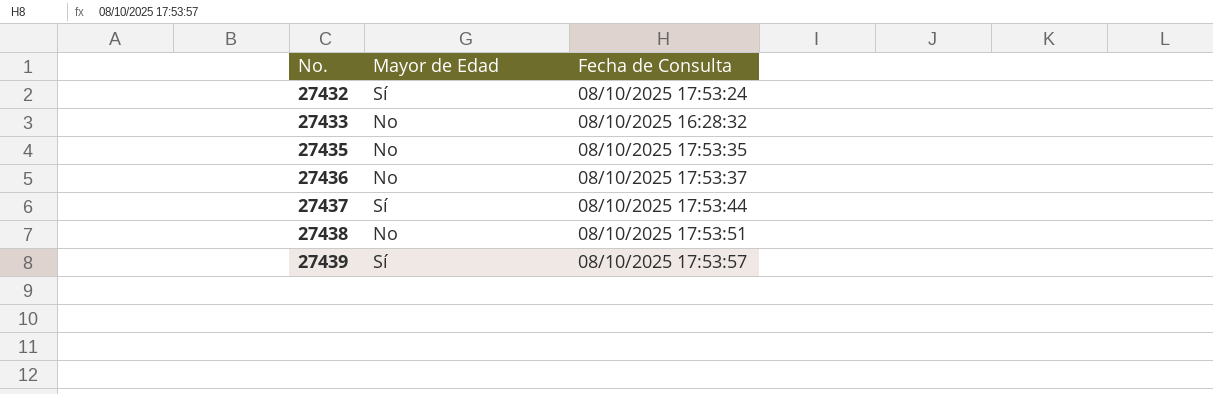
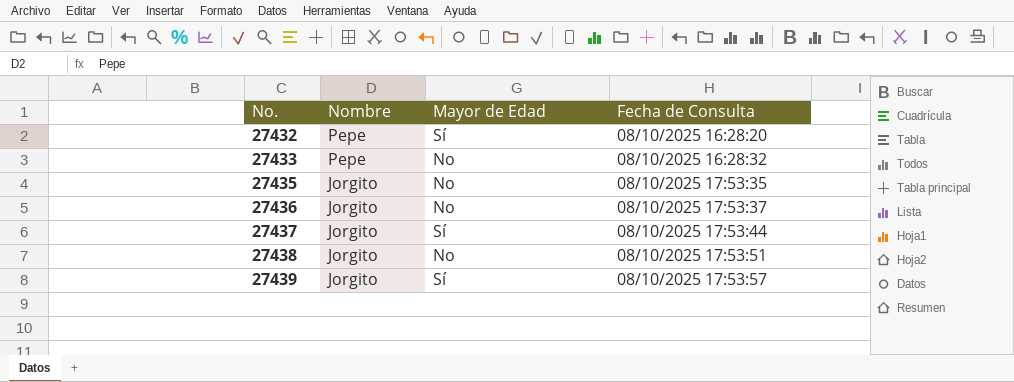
column Nombre | position: none -> 2
27432 | Fecha de Consulta: 08/10/2025 17:53:24 -> 08/10/2025 16:28:20

